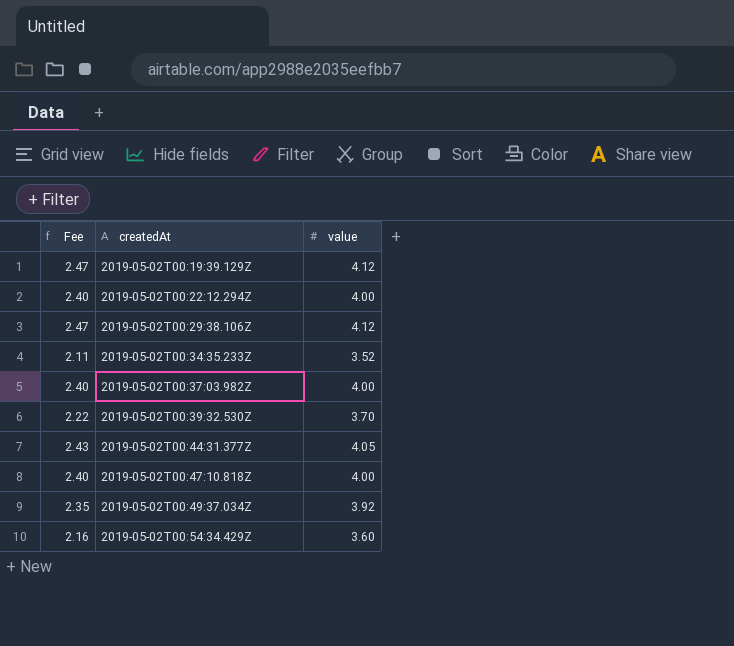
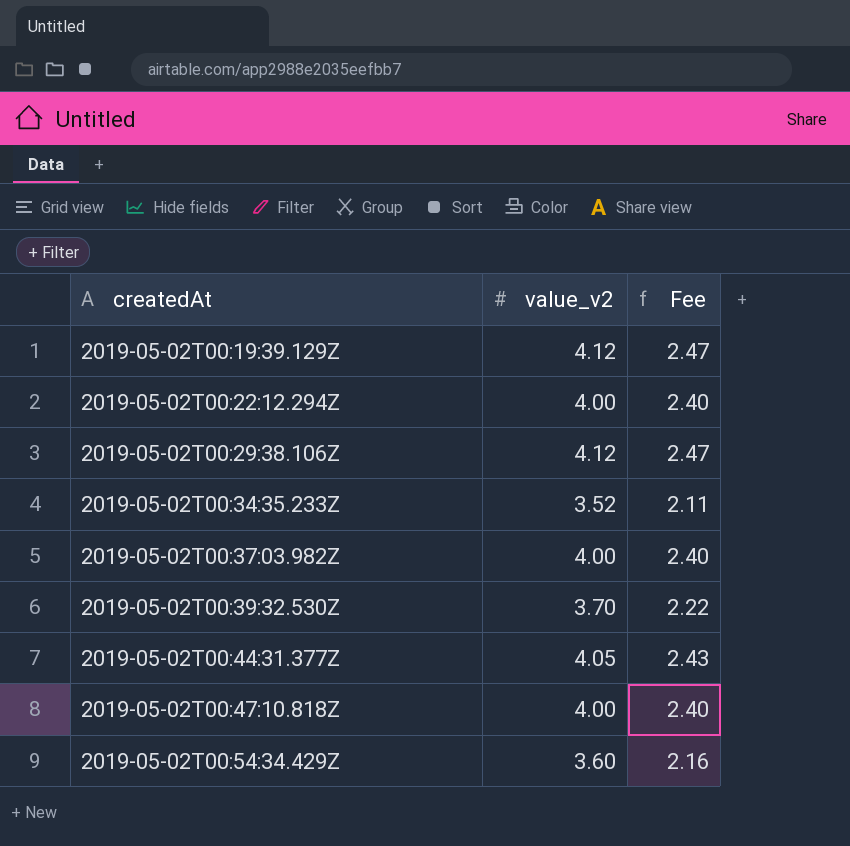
column name: value -> value_v2
column Fee | position: 1 -> 3
row 2019-05-02T00:49:37.034Z: 2.35 | 3.92 -> none

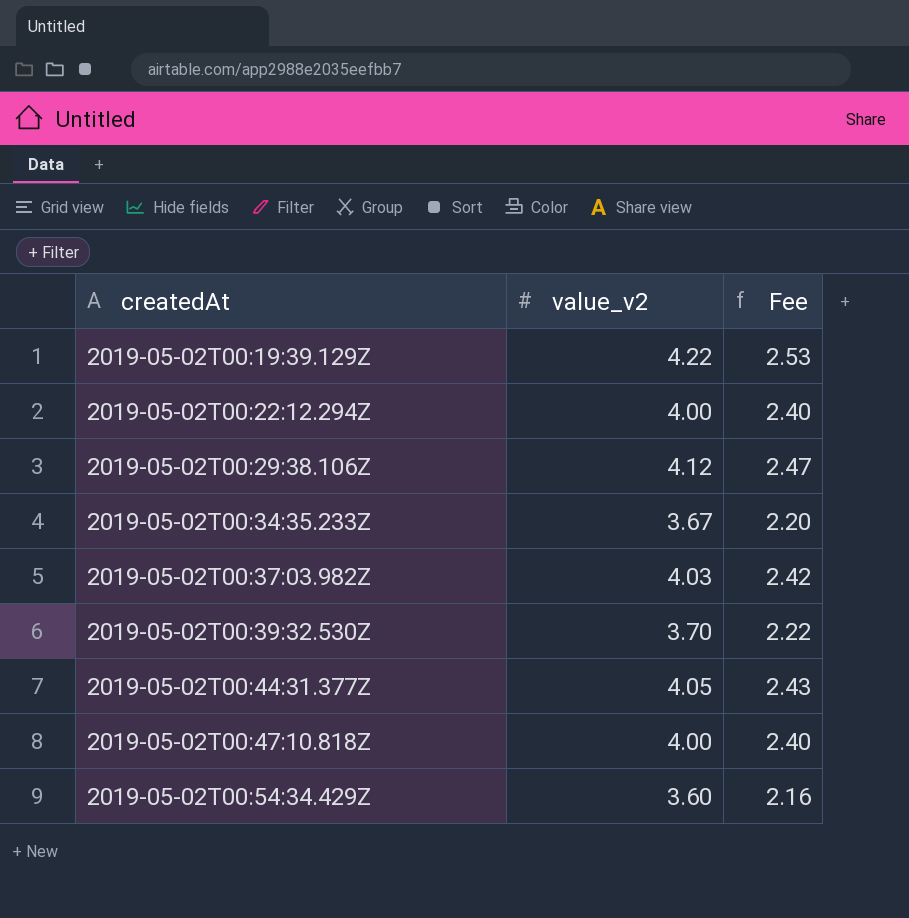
2019-05-02T00:19:39.129Z | value_v2: 4.12 -> 4.22
2019-05-02T00:19:39.129Z | Fee: 2.47 -> 2.53
2019-05-02T00:34:35.233Z | value_v2: 3.52 -> 3.67
2019-05-02T00:34:35.233Z | Fee: 2.11 -> 2.20
2019-05-02T00:37:03.982Z | value_v2: 4.00 -> 4.03
2019-05-02T00:37:03.982Z | Fee: 2.40 -> 2.42

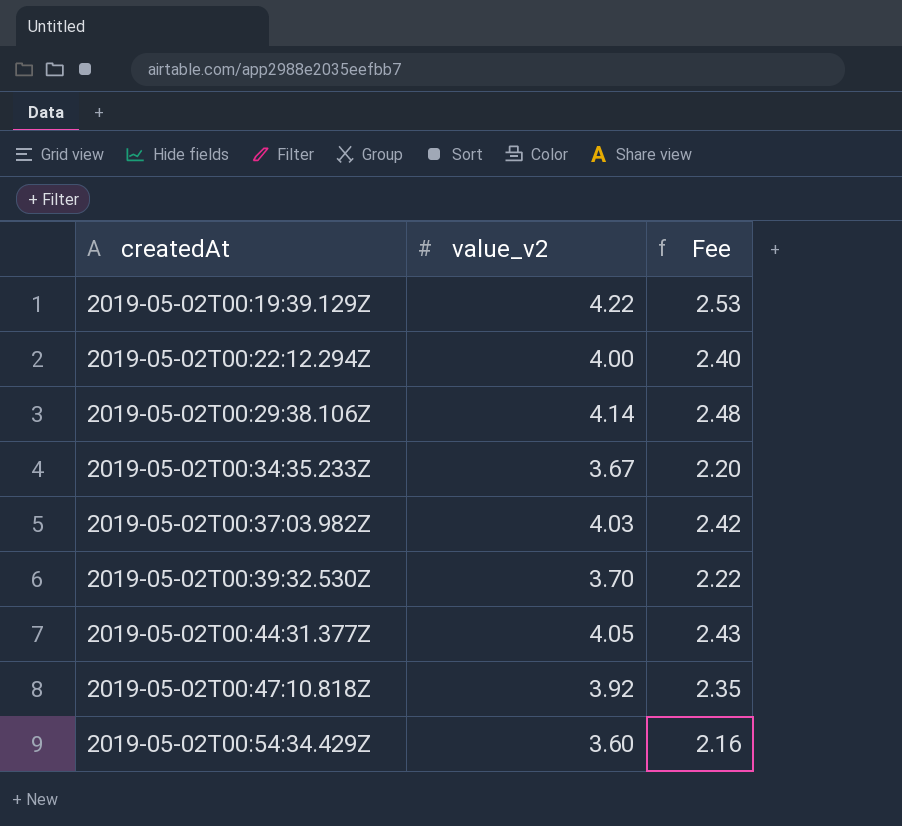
2019-05-02T00:29:38.106Z | value_v2: 4.12 -> 4.14
2019-05-02T00:29:38.106Z | Fee: 2.47 -> 2.48
2019-05-02T00:47:10.818Z | value_v2: 4.00 -> 3.92
2019-05-02T00:47:10.818Z | Fee: 2.40 -> 2.35

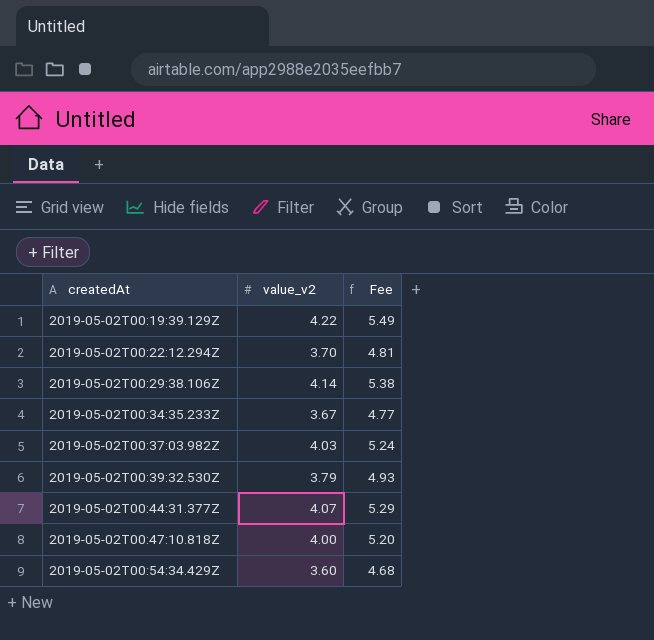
column Fee | formula: [value_v2] * 0.6 -> [value_v2] * 1.3
2019-05-02T00:22:12.294Z | value_v2: 4.00 -> 3.70
2019-05-02T00:39:32.530Z | value_v2: 3.70 -> 3.79
2019-05-02T00:44:31.377Z | value_v2: 4.05 -> 4.07
2019-05-02T00:47:10.818Z | value_v2: 3.92 -> 4.00

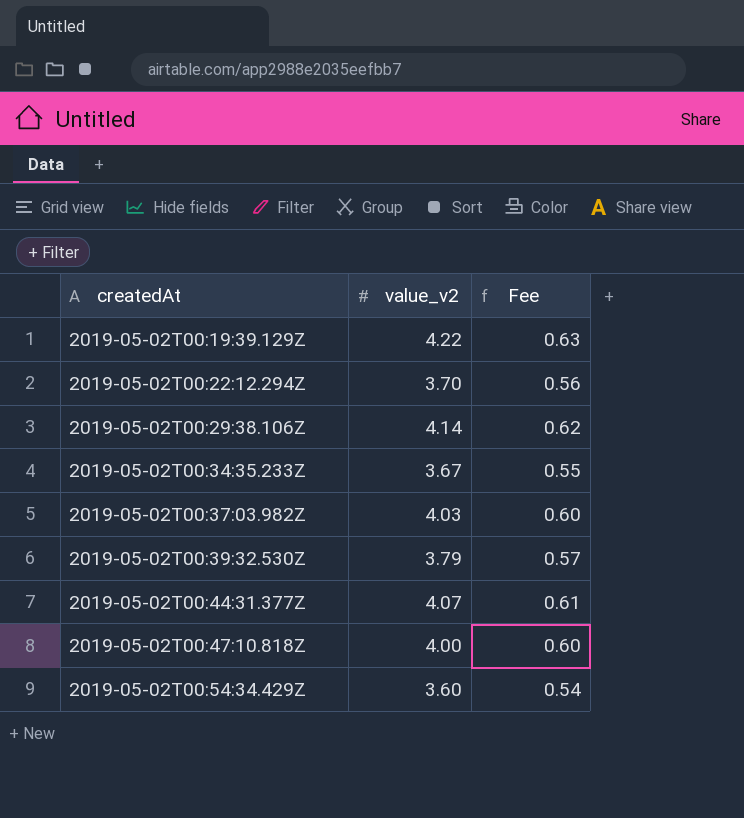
column Fee | formula: [value_v2] * 1.3 -> [value_v2] * 0.15

